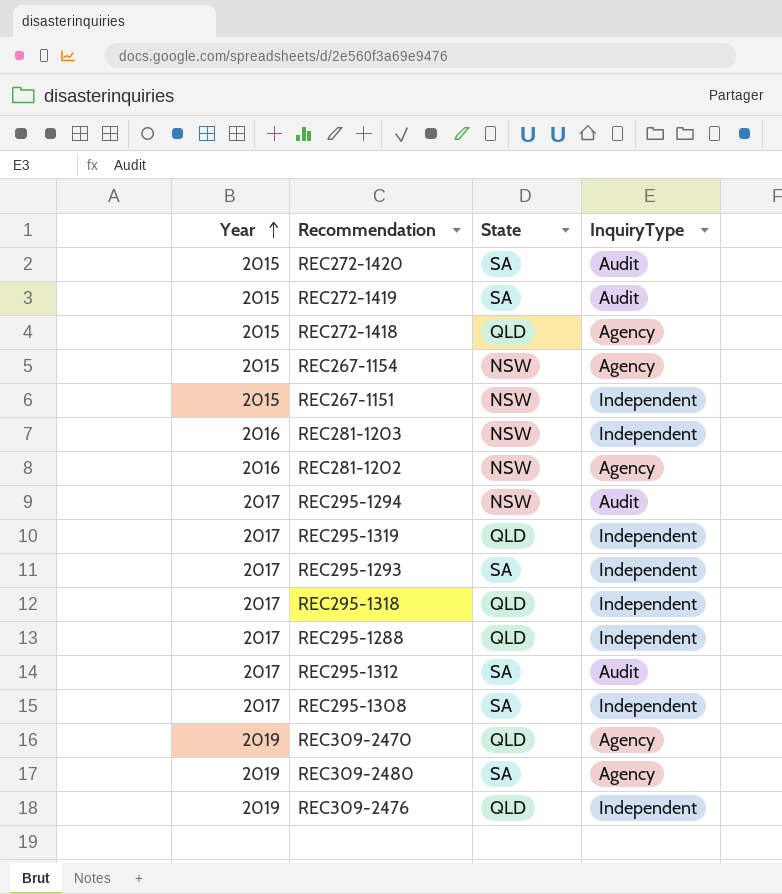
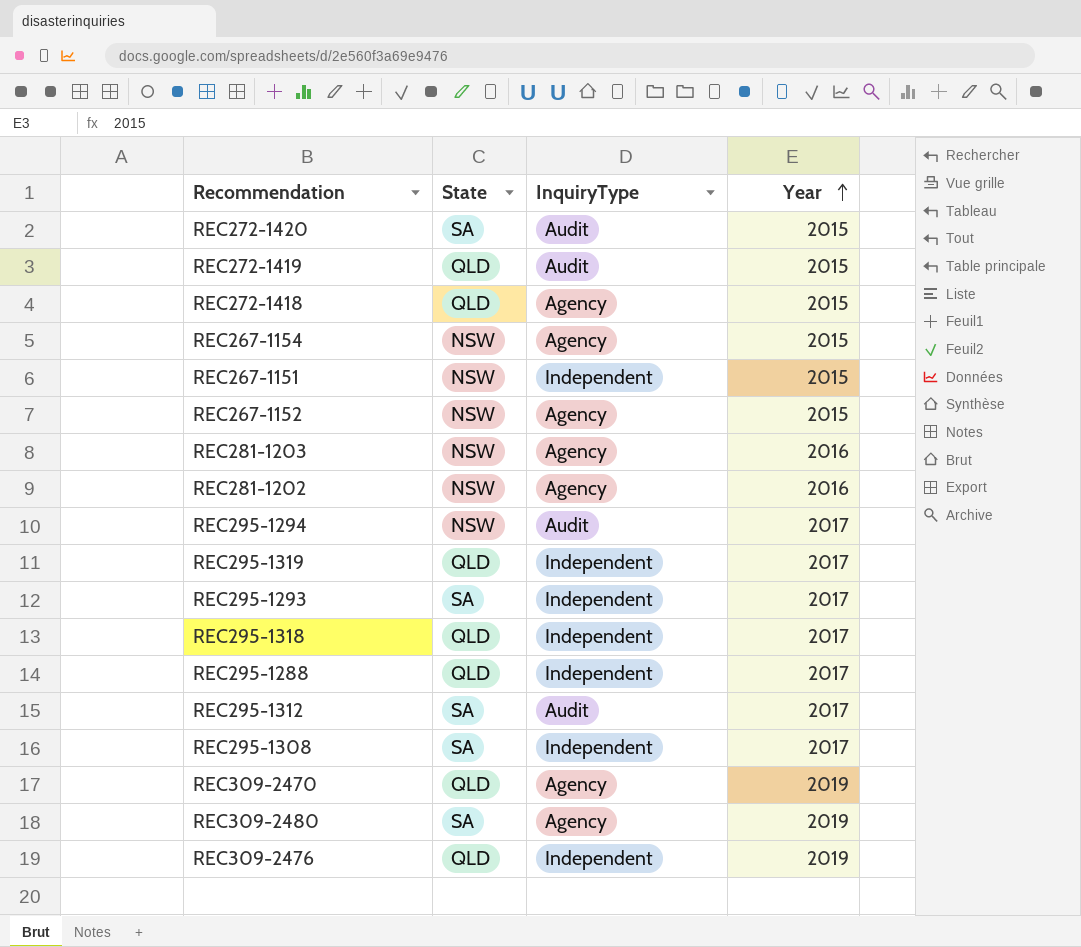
column Year | position: 1 -> 4
REC272-1419 | State: SA -> QLD
row REC267-1152: none -> NSW | Agency | 2015
REC281-1203 | InquiryType: Independent -> Agency

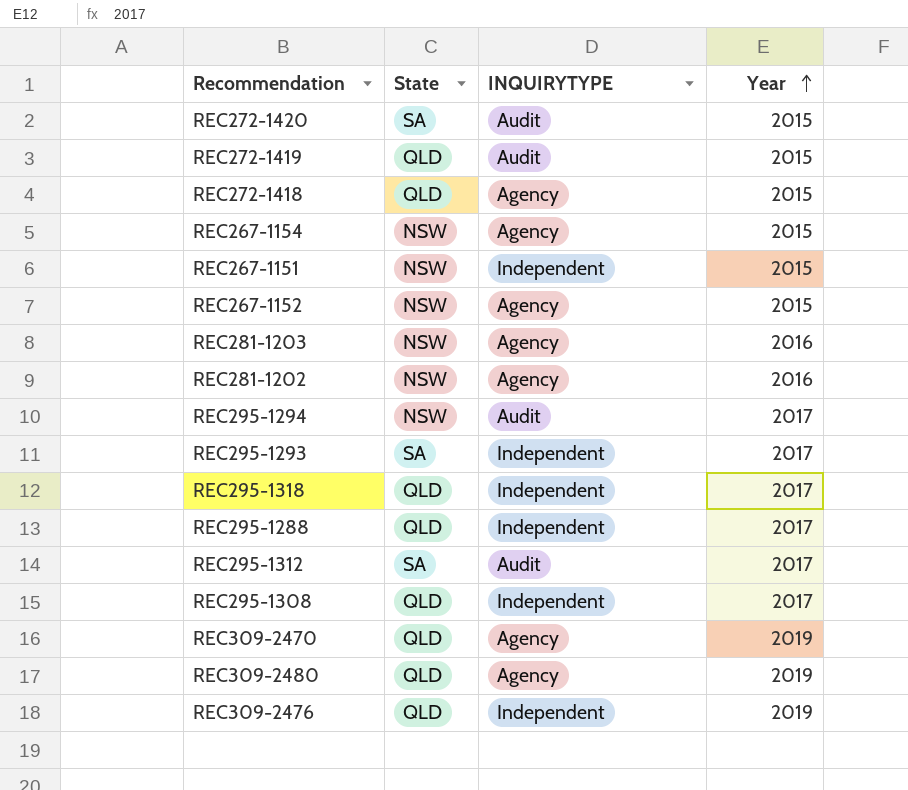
column name: InquiryType -> INQUIRYTYPE
row REC295-1319: QLD | Independent | 2017 -> none
REC295-1308 | State: SA -> QLD
REC309-2480 | State: SA -> QLD

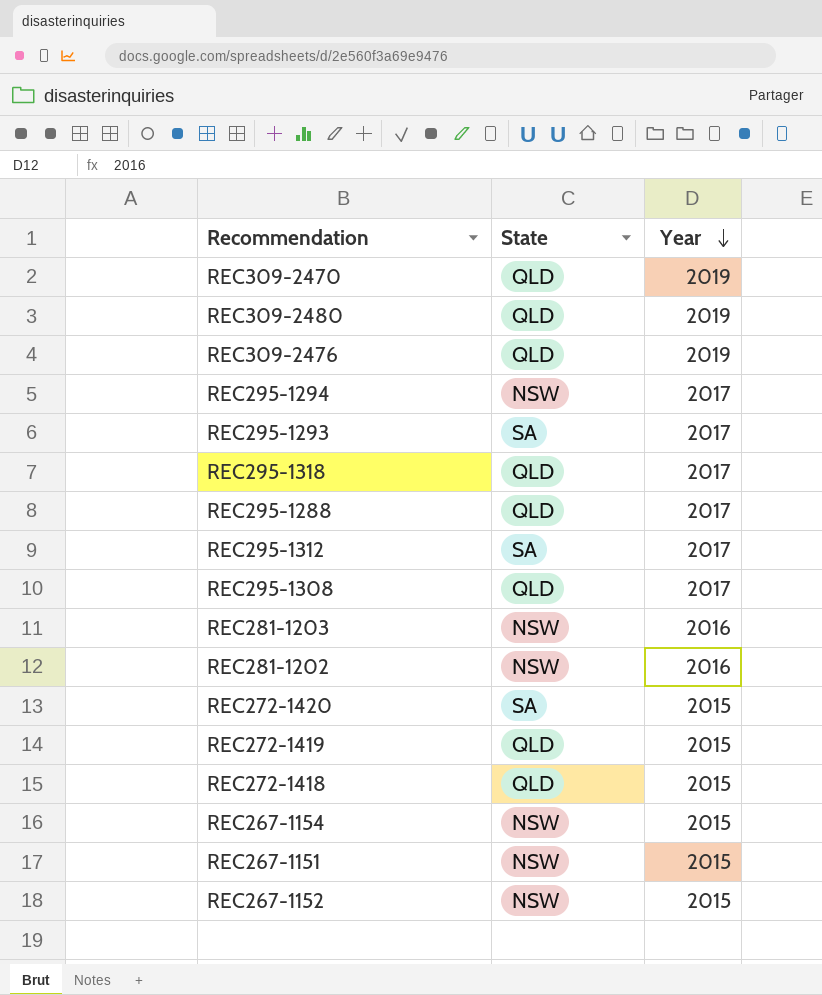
row order: Year ascending -> Year descending
column INQUIRYTYPE | position: 3 -> none

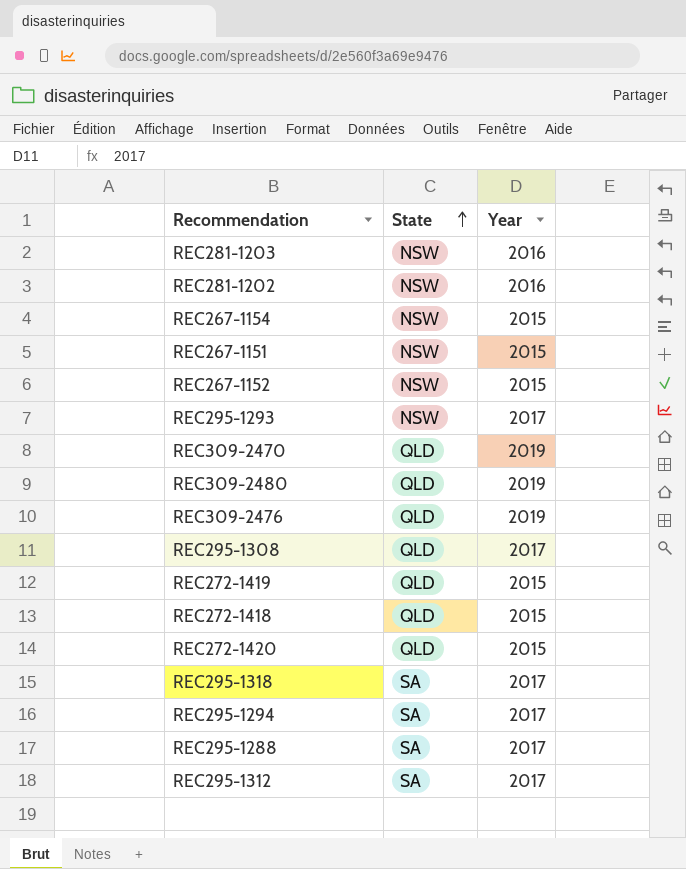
row order: Year descending -> State ascending
REC295-1293 | State: SA -> NSW
REC272-1420 | State: SA -> QLD
REC295-1318 | State: QLD -> SA
REC295-1294 | State: NSW -> SA
REC295-1288 | State: QLD -> SA

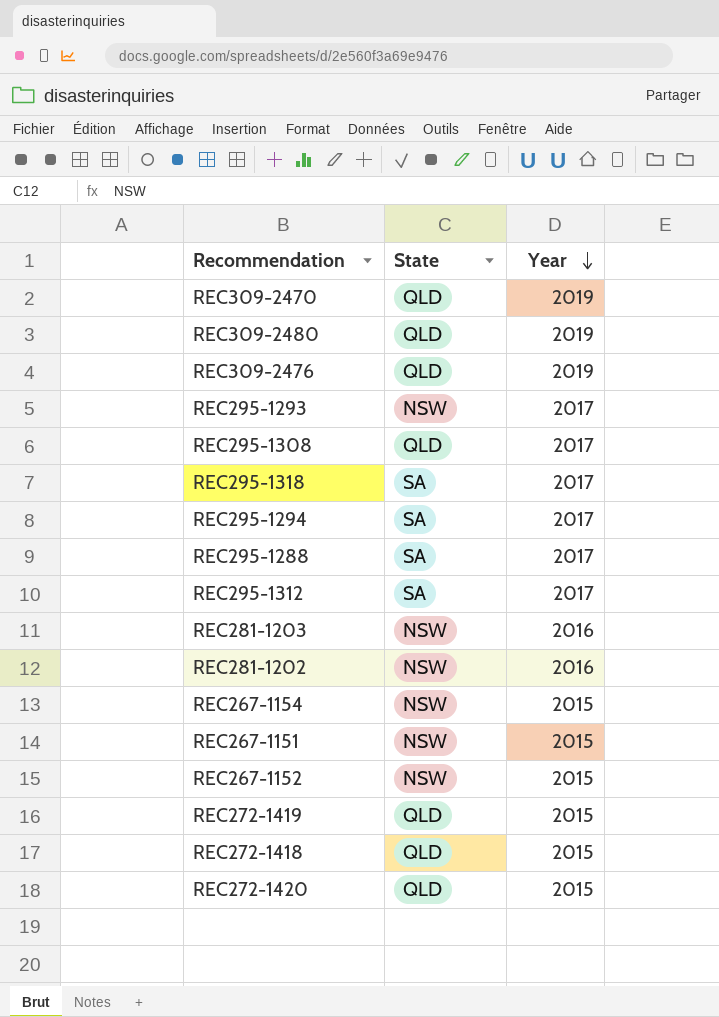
row order: State ascending -> Year descending

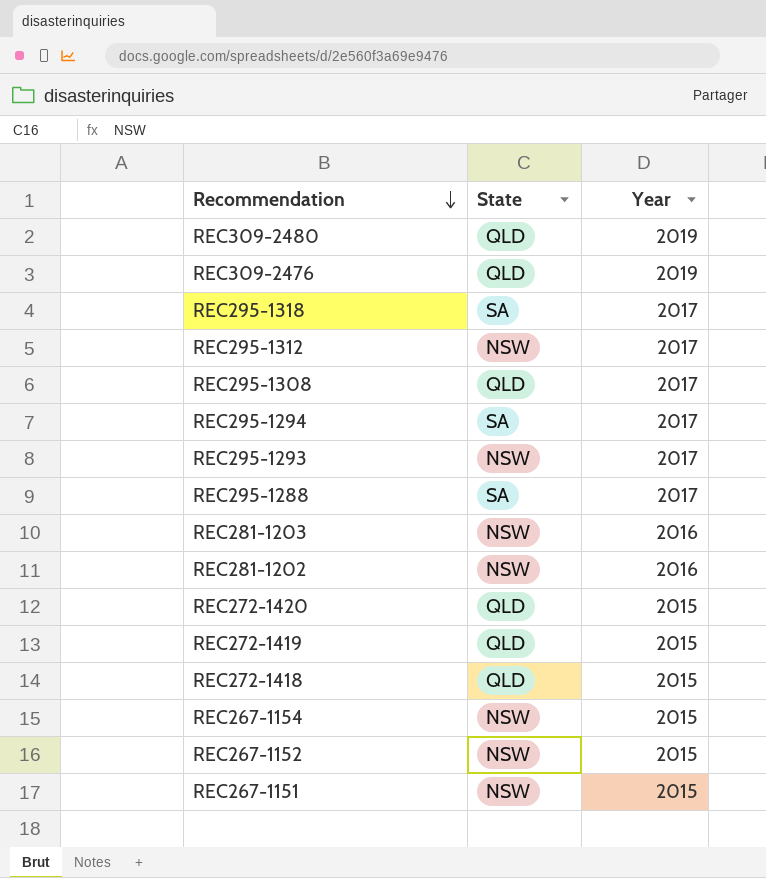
row order: Year descending -> Recommendation descending
row REC309-2470: QLD | 2019 -> none
REC295-1312 | State: SA -> NSW

